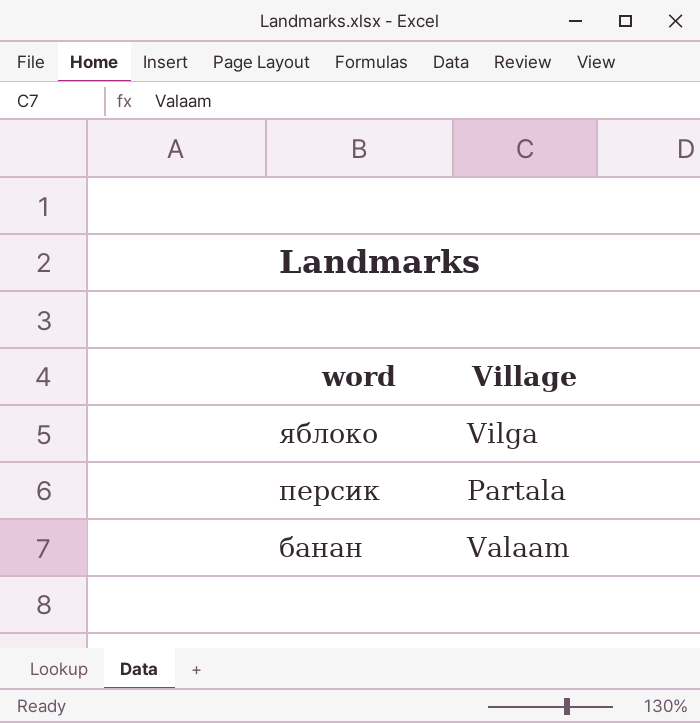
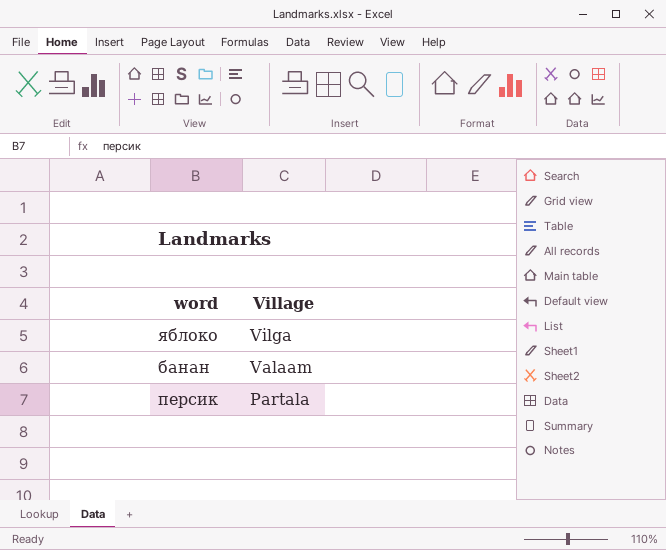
row order: word descending -> Village descending

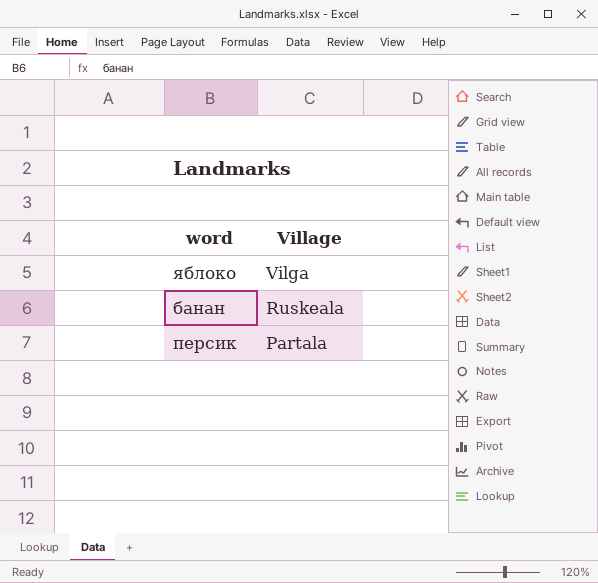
банан | Village: Valaam -> Ruskeala

